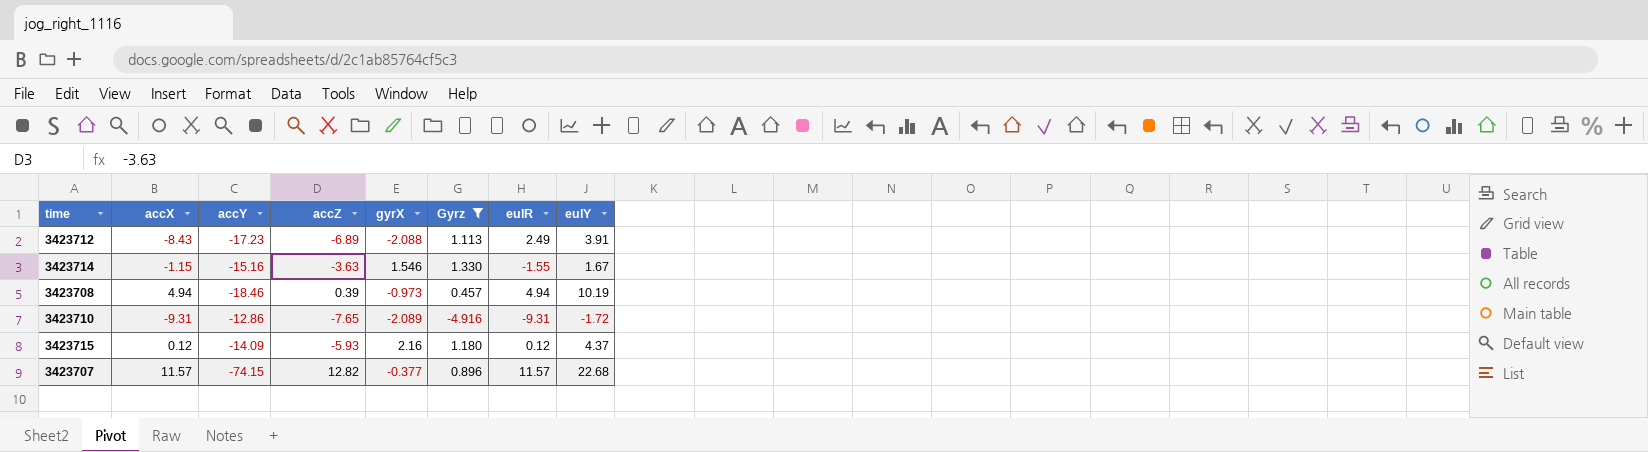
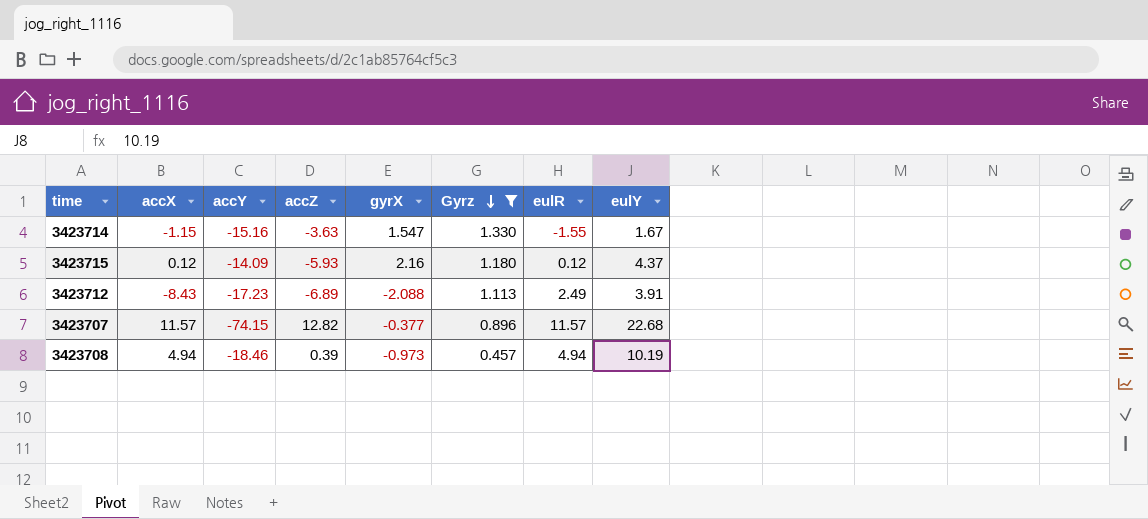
row order: none -> Gyrz descending
row 3423710: -9.31 | -12.86 | -7.65 | -2.089 | -4.916 | -9.31 | -1.72 -> none
3423714 | gyrX: 1.546 -> 1.547

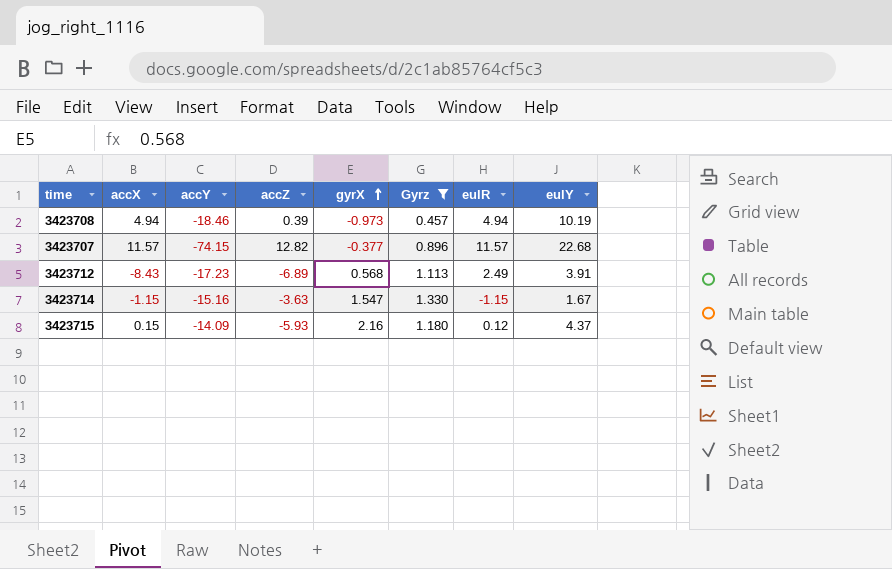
row order: Gyrz descending -> gyrX ascending
3423712 | gyrX: -2.088 -> 0.568
3423714 | eulR: -1.55 -> -1.15
3423715 | accX: 0.12 -> 0.15

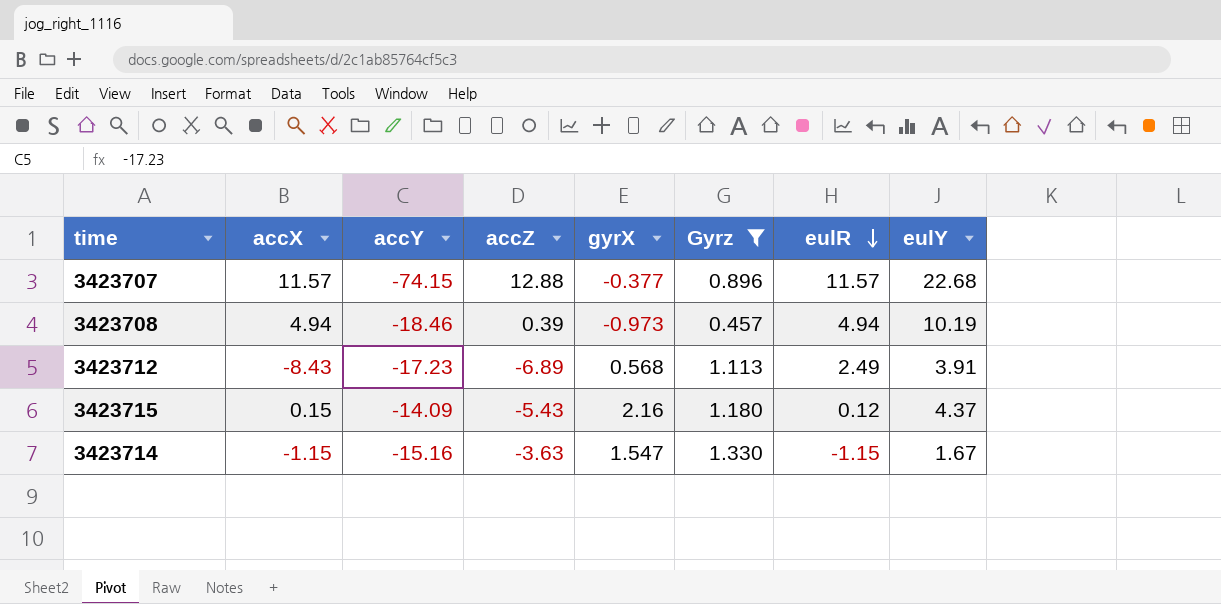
row order: gyrX ascending -> eulR descending
3423707 | accZ: 12.82 -> 12.88
3423715 | accZ: -5.93 -> -5.43

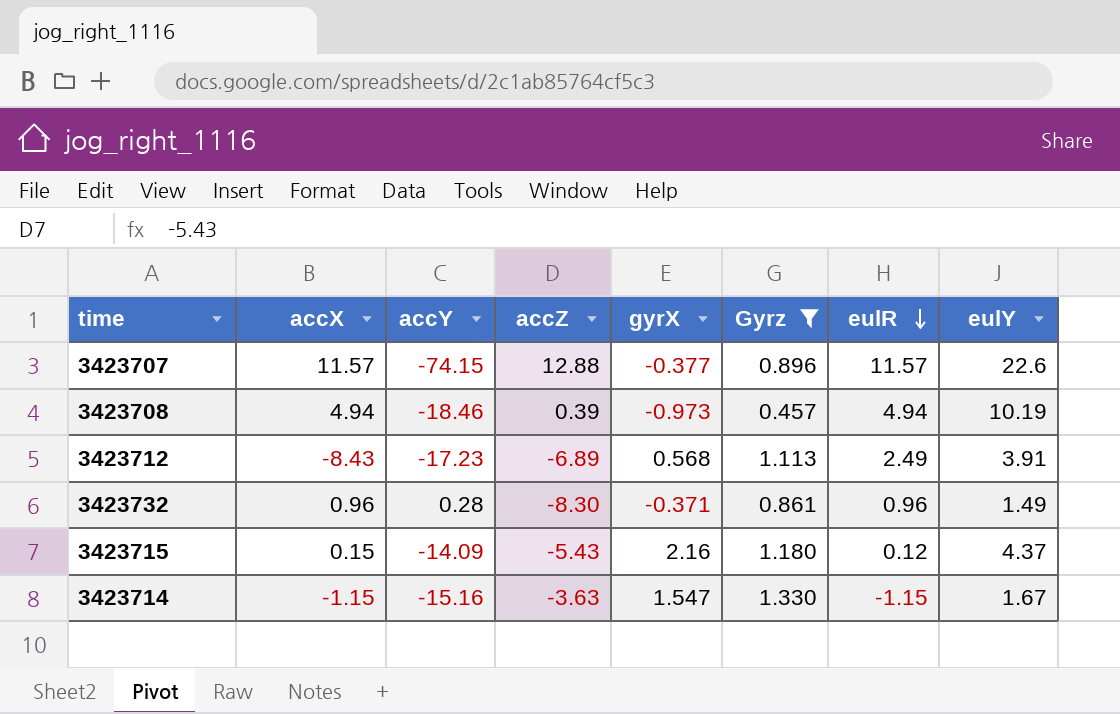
3423707 | eulY: 22.68 -> 22.6
row 3423732: none -> 0.96 | 0.28 | -8.30 | -0.371 | 0.861 | 0.96 | 1.49

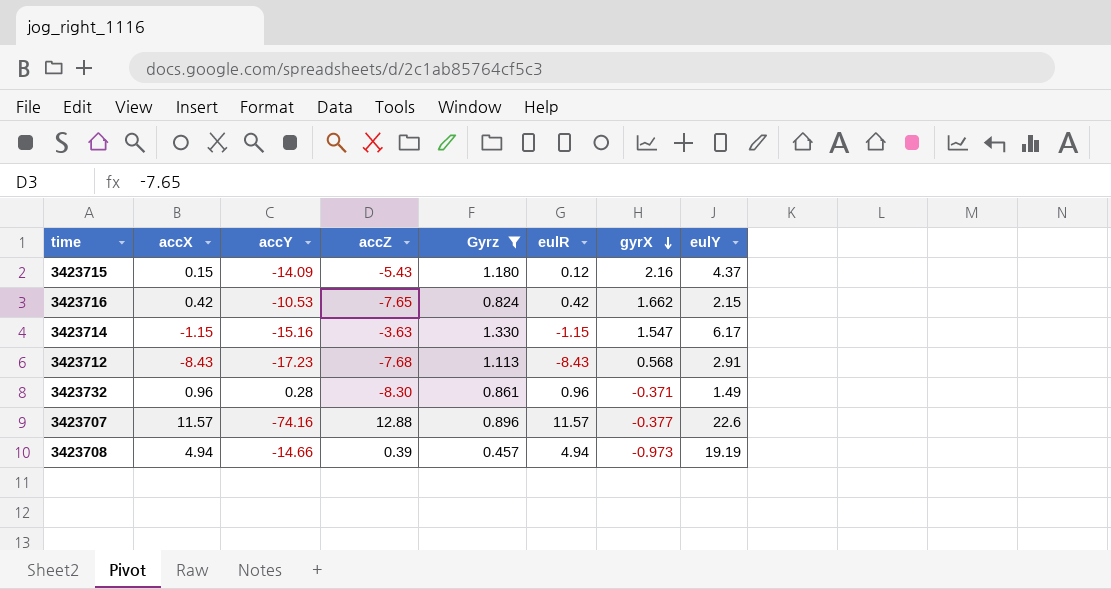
row order: eulR descending -> gyrX descending
column gyrX | position: 5 -> 7
row 3423716: none -> 0.42 | -10.53 | -7.65 | 0.824 | 0.42 | 1.662 | 2.15
3423714 | eulY: 1.67 -> 6.17
3423712 | accZ: -6.89 -> -7.68
3423712 | eulR: 2.49 -> -8.43
3423712 | eulY: 3.91 -> 2.91
3423707 | accY: -74.15 -> -74.16
3423708 | accY: -18.46 -> -14.66
3423708 | eulY: 10.19 -> 19.19

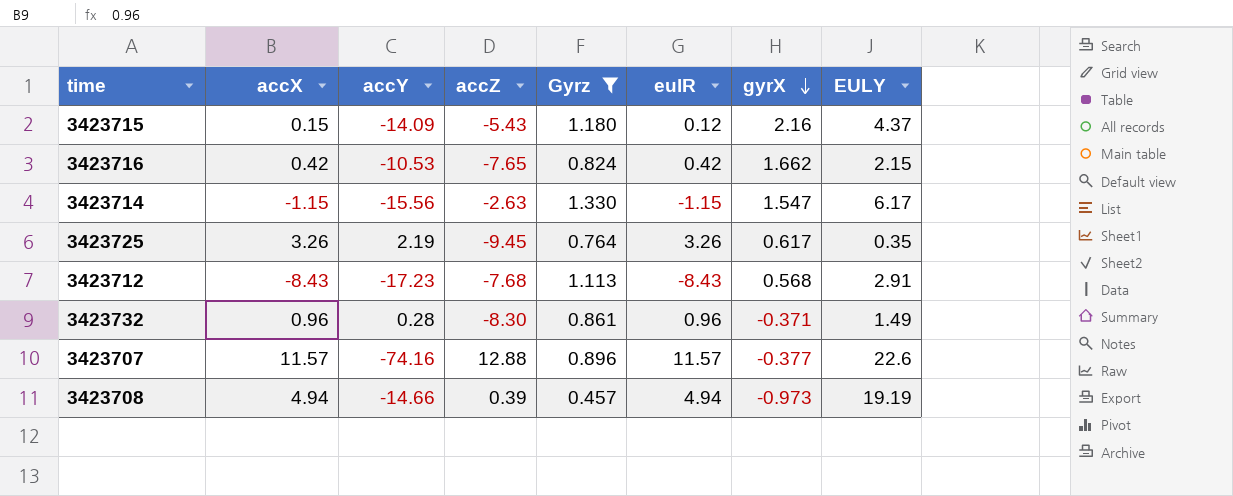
column name: eulY -> EULY
3423714 | accY: -15.16 -> -15.56
3423714 | accZ: -3.63 -> -2.63
row 3423725: none -> 3.26 | 2.19 | -9.45 | 0.764 | 3.26 | 0.617 | 0.35

